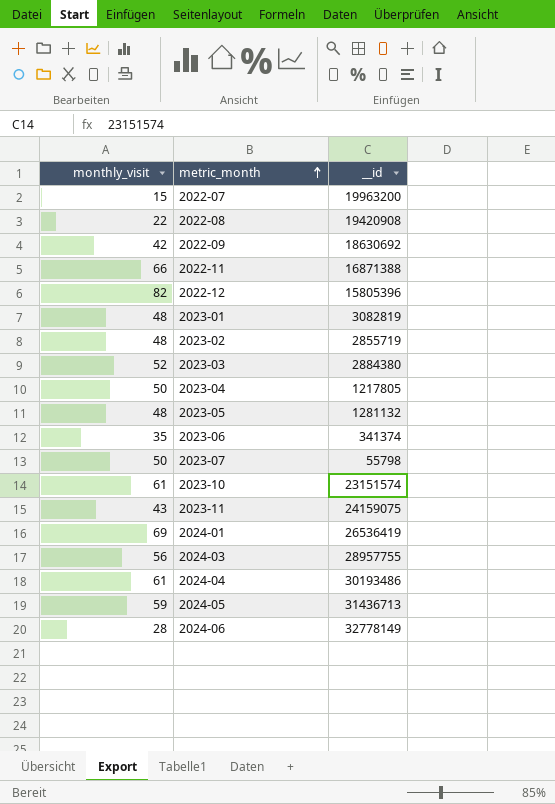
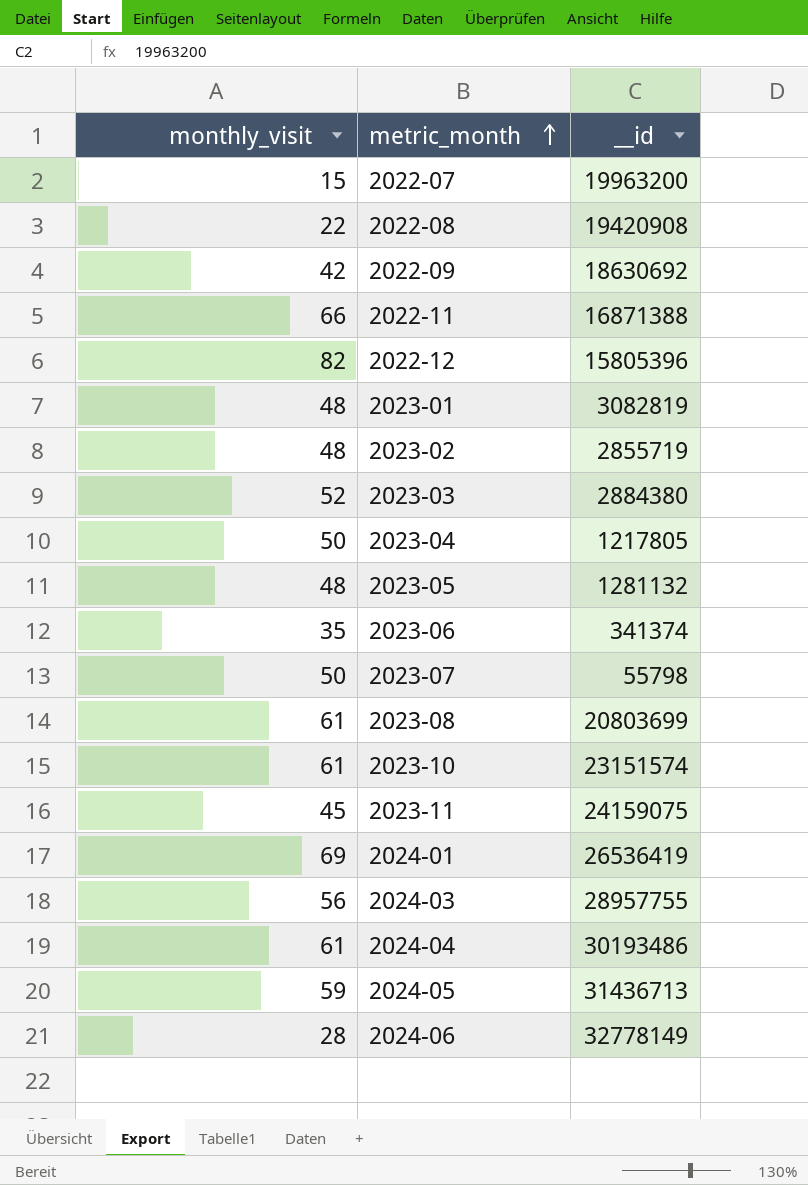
row 2023-08: none -> 61 | 20803699
2023-11 | monthly_visit: 43 -> 45

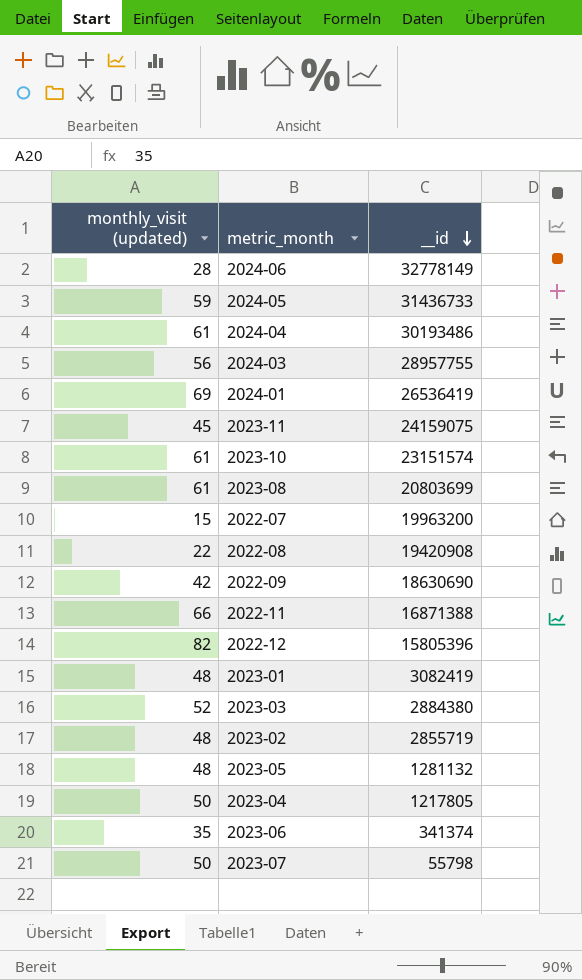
row order: metric_month ascending -> __id descending
column name: monthly_visit -> monthly_visit (updated)
2024-05 | __id: 31436713 -> 31436733
2022-09 | __id: 18630692 -> 18630690
2023-01 | __id: 3082819 -> 3082419

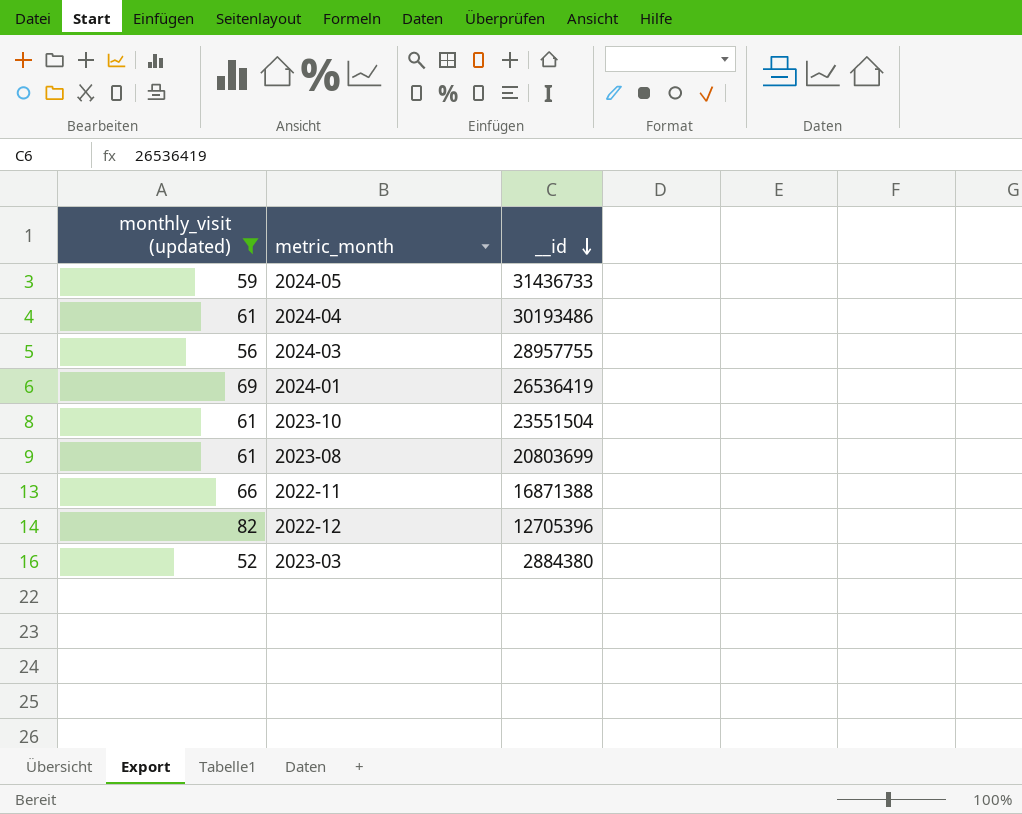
filter: none -> monthly_visit (updated) >= 52
2023-10 | __id: 23151574 -> 23551504
2022-12 | __id: 15805396 -> 12705396

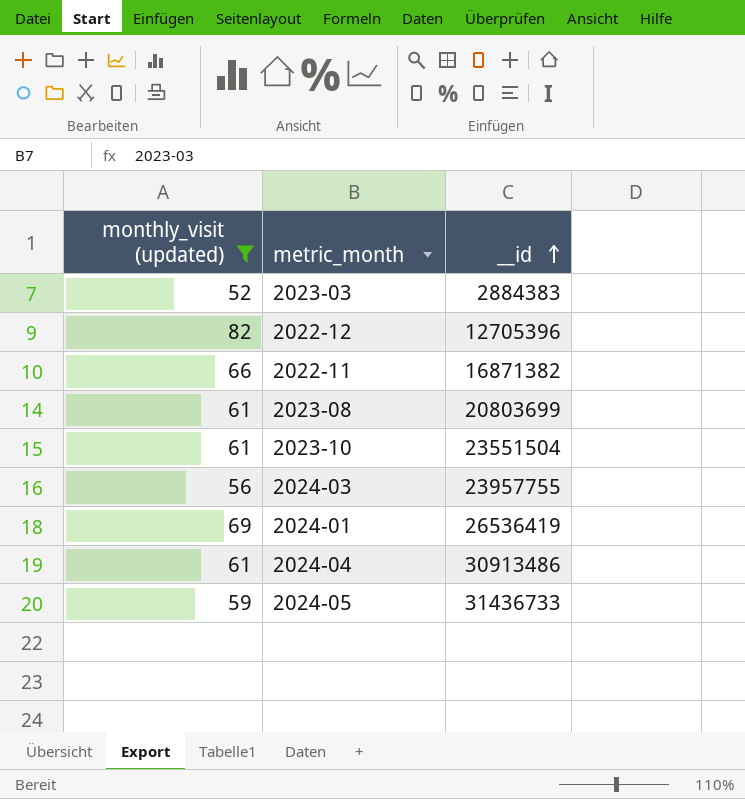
row order: __id descending -> __id ascending
2023-03 | __id: 2884380 -> 2884383
2022-11 | __id: 16871388 -> 16871382
2024-03 | __id: 28957755 -> 23957755
2024-04 | __id: 30193486 -> 30913486

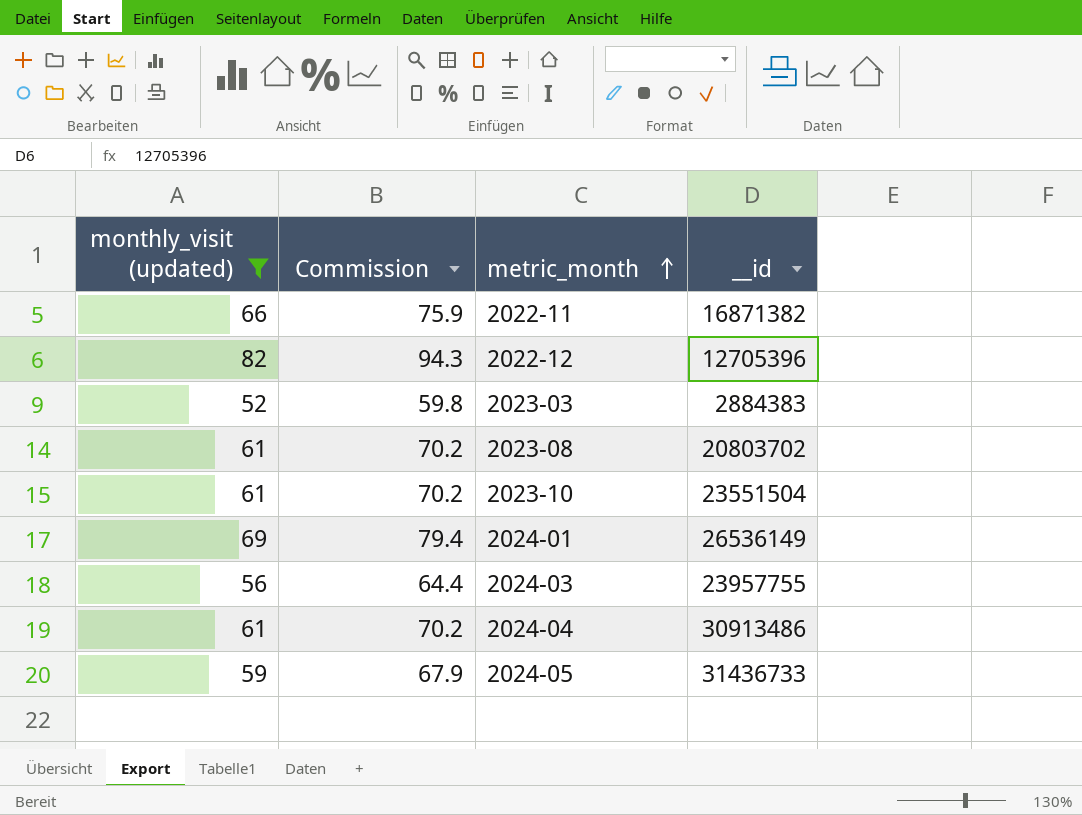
row order: __id ascending -> metric_month ascending
column Commission | formula: none -> [monthly_visit (updated)] * 1.15
2023-08 | __id: 20803699 -> 20803702
2024-01 | __id: 26536419 -> 26536149

